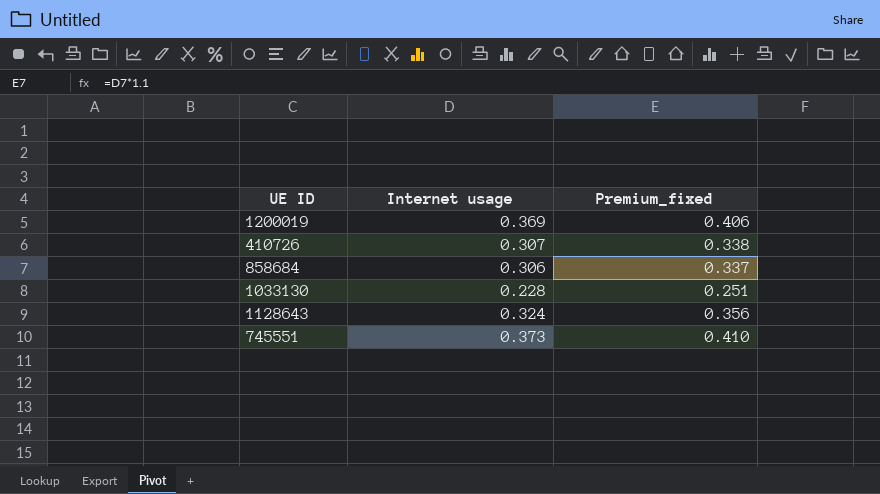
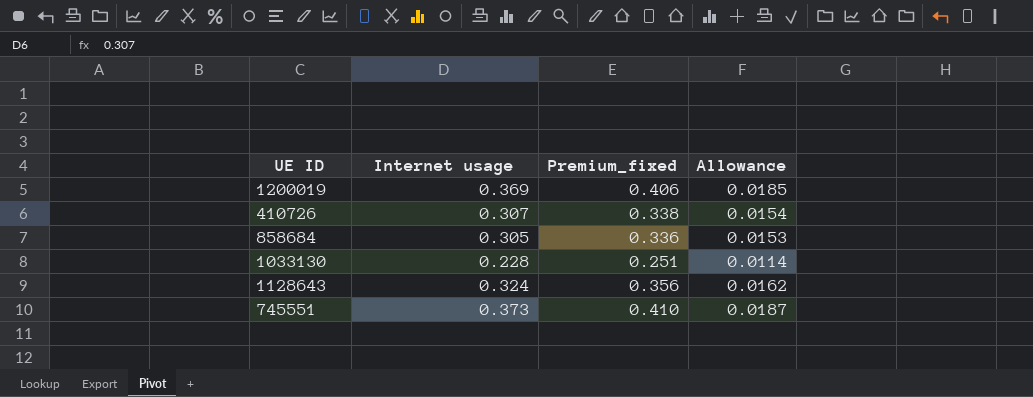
column Allowance | formula: none -> [Internet usage] * 0.05
858684 | Internet usage: 0.306 -> 0.305
858684 | Premium_fixed: 0.337 -> 0.336

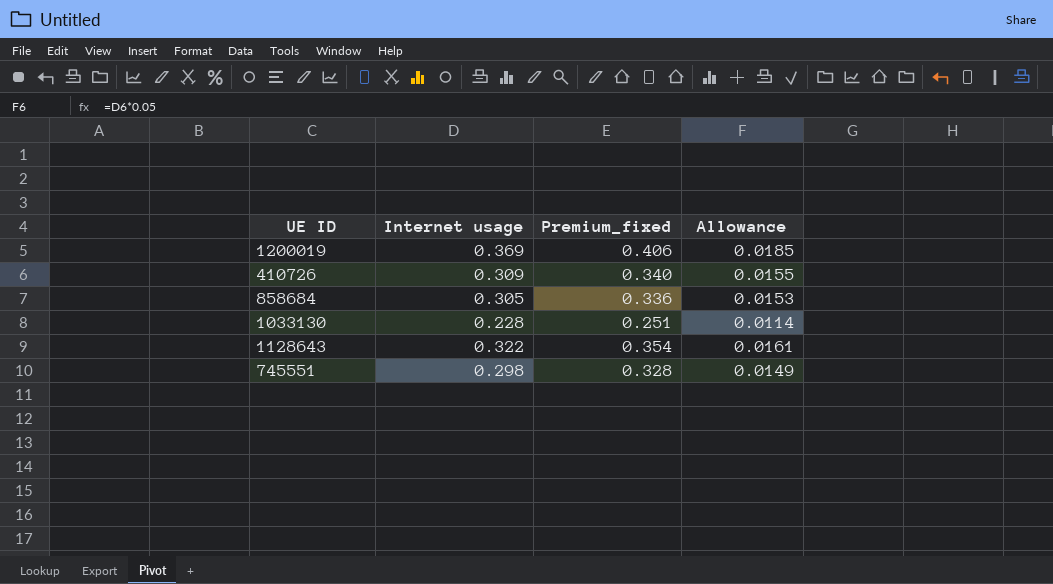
410726 | Internet usage: 0.307 -> 0.309
410726 | Premium_fixed: 0.338 -> 0.340
410726 | Allowance: 0.0154 -> 0.0155
1128643 | Internet usage: 0.324 -> 0.322
1128643 | Premium_fixed: 0.356 -> 0.354
1128643 | Allowance: 0.0162 -> 0.0161
745551 | Internet usage: 0.373 -> 0.298
745551 | Premium_fixed: 0.410 -> 0.328
745551 | Allowance: 0.0187 -> 0.0149

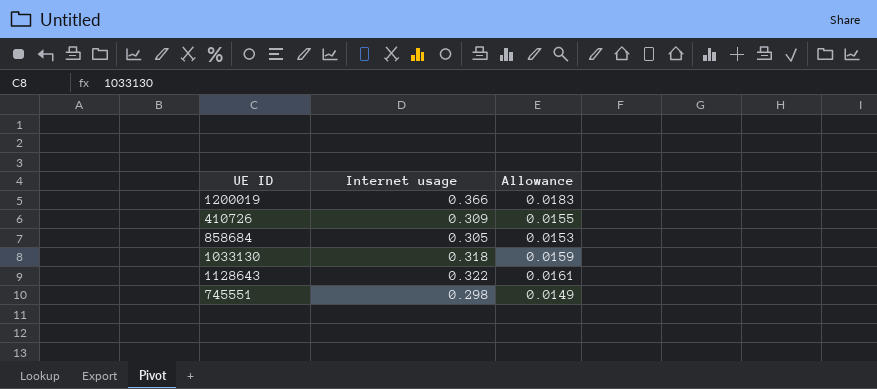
column Premium_fixed | formula: [Internet usage] * 1.1 -> none
1200019 | Internet usage: 0.369 -> 0.366
1200019 | Allowance: 0.0185 -> 0.0183
1033130 | Internet usage: 0.228 -> 0.318
1033130 | Allowance: 0.0114 -> 0.0159

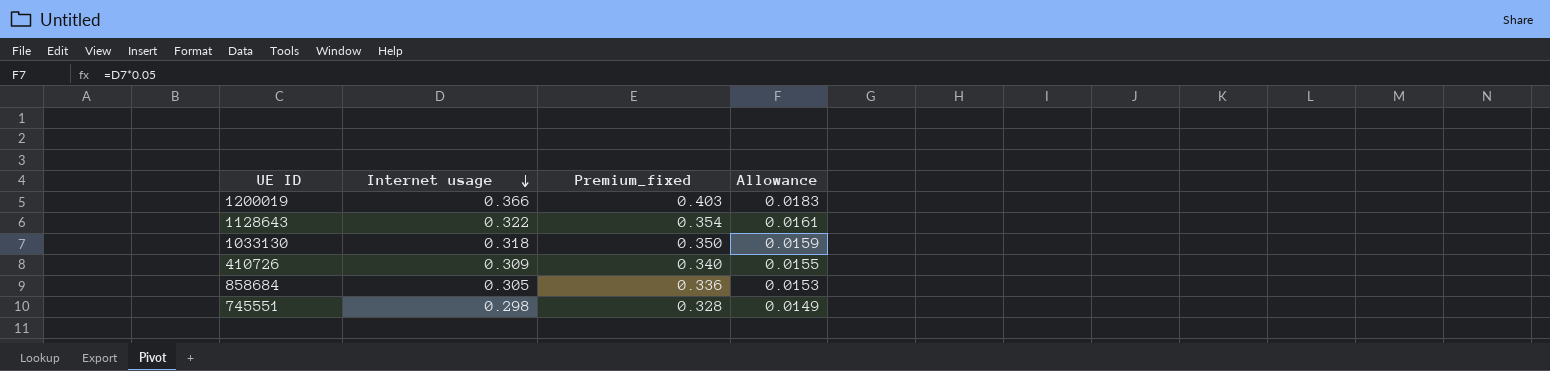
row order: none -> Internet usage descending
column Premium_fixed | formula: none -> [Internet usage] * 1.1

